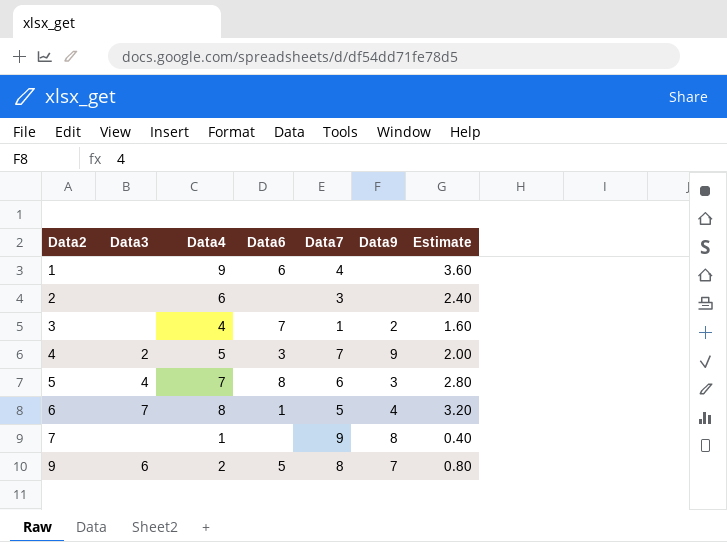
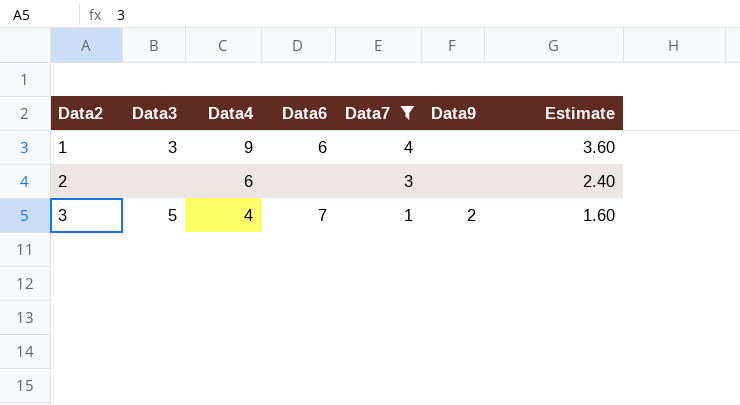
filter: none -> Data7 <= 4
1 | Data3: none -> 3
3 | Data3: none -> 5

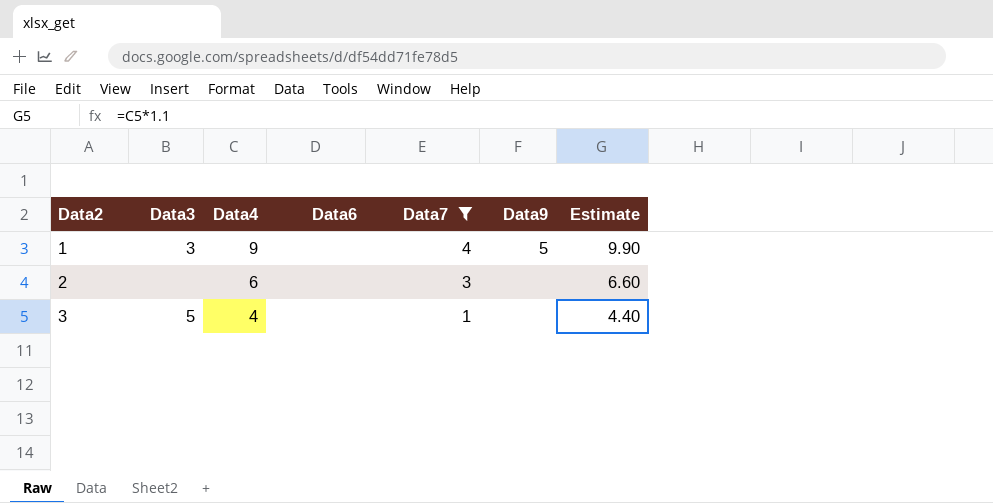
column Estimate | formula: [Data4] * 0.4 -> [Data4] * 1.1
1 | Data6: 6 -> none
1 | Data9: none -> 5
3 | Data6: 7 -> none
3 | Data9: 2 -> none

